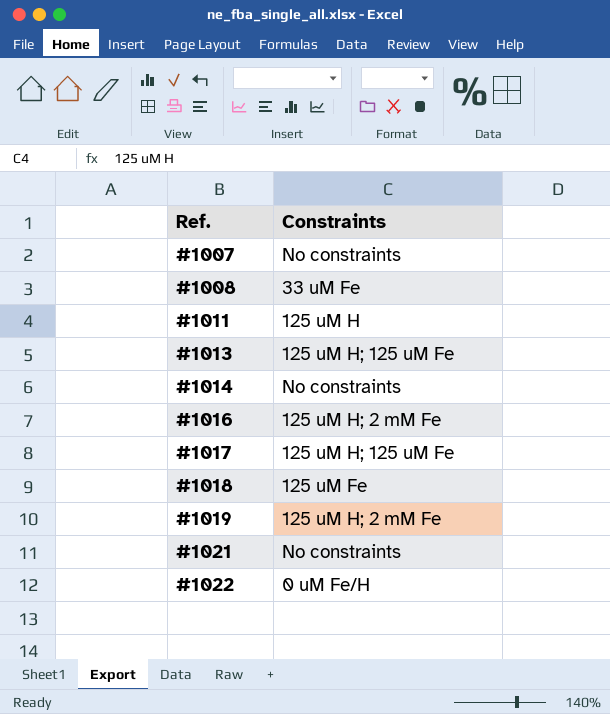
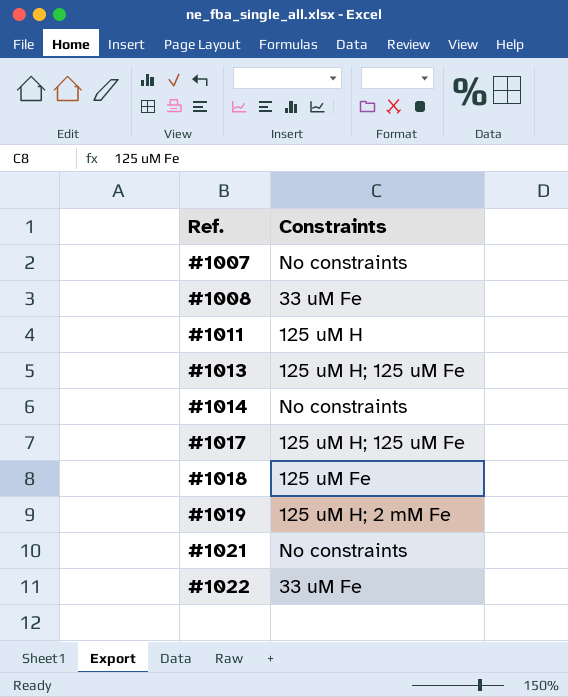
row #1016: 125 uM H; 2 mM Fe -> none
#1022 | Constraints: 0 uM Fe/H -> 33 uM Fe

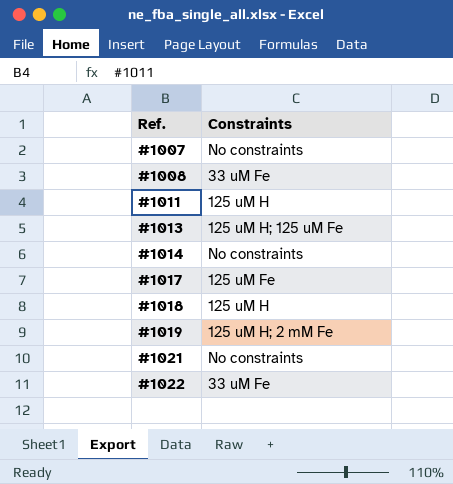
#1017 | Constraints: 125 uM H; 125 uM Fe -> 125 uM Fe
#1018 | Constraints: 125 uM Fe -> 125 uM H

